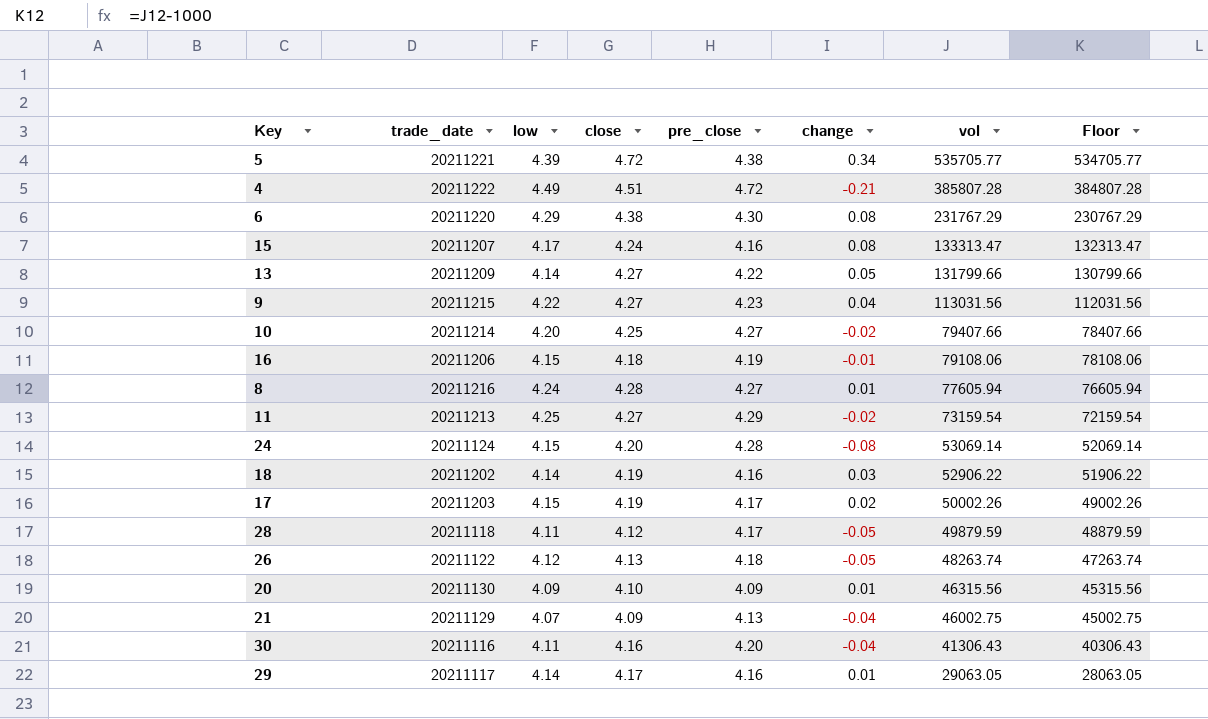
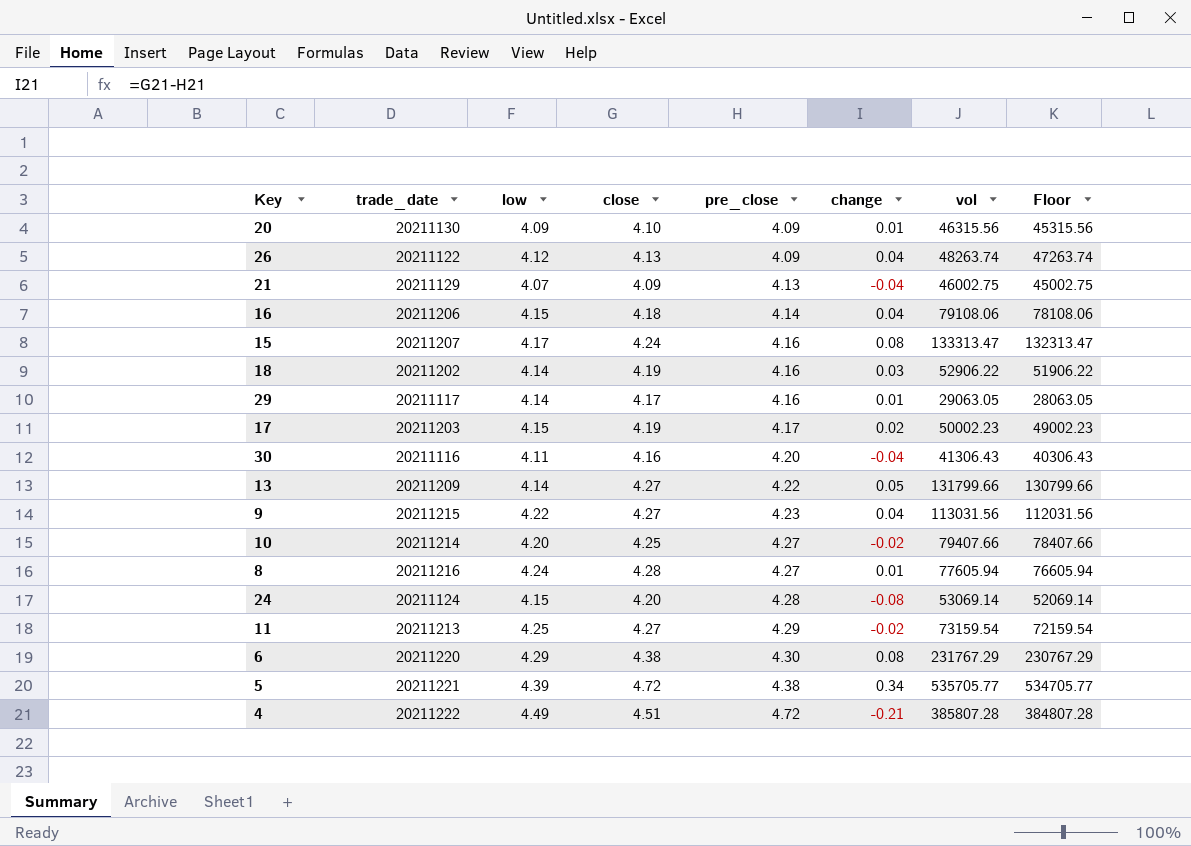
row order: vol descending -> pre_close ascending
row 28: 20211118 | 4.11 | 4.12 | 4.17 | -0.05 | 49879.59 | 48879.59 -> none
26 | pre_close: 4.18 -> 4.09
26 | change: -0.05 -> 0.04
16 | pre_close: 4.19 -> 4.14
16 | change: -0.01 -> 0.04
17 | vol: 50002.26 -> 50002.23
17 | Floor: 49002.26 -> 49002.23

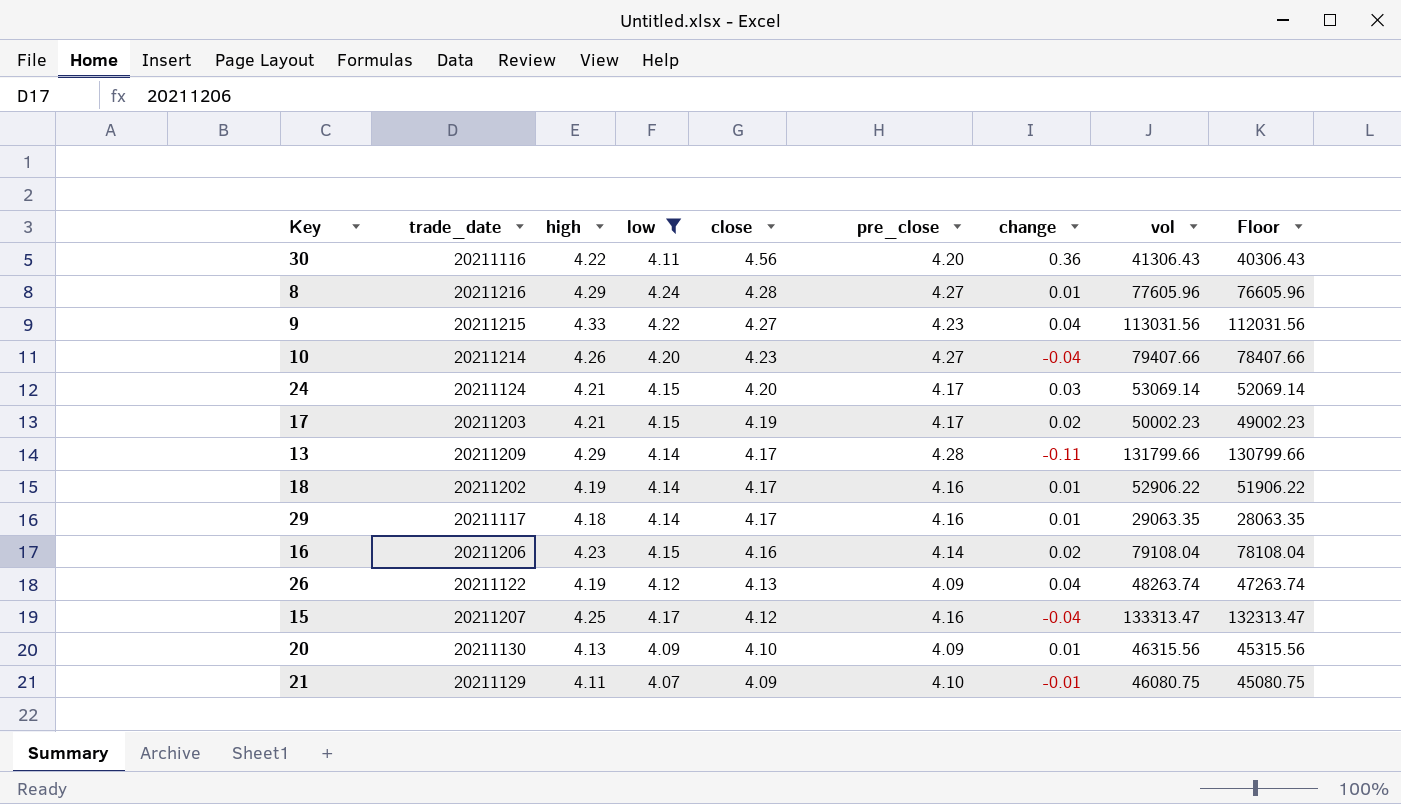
filter: none -> low <= 4.24
row order: pre_close ascending -> close descending
column high | position: none -> 3
30 | close: 4.16 -> 4.56
30 | change: -0.04 -> 0.36
8 | vol: 77605.94 -> 77605.96
8 | Floor: 76605.94 -> 76605.96
10 | close: 4.25 -> 4.23
10 | change: -0.02 -> -0.04
24 | pre_close: 4.28 -> 4.17
24 | change: -0.08 -> 0.03
13 | close: 4.27 -> 4.17
13 | pre_close: 4.22 -> 4.28
13 | change: 0.05 -> -0.11
18 | close: 4.19 -> 4.17
18 | change: 0.03 -> 0.01
29 | vol: 29063.05 -> 29063.35
29 | Floor: 28063.05 -> 28063.35
16 | close: 4.18 -> 4.16
16 | change: 0.04 -> 0.02
16 | vol: 79108.06 -> 79108.04
16 | Floor: 78108.06 -> 78108.04
15 | close: 4.24 -> 4.12
15 | change: 0.08 -> -0.04
21 | pre_close: 4.13 -> 4.10
21 | change: -0.04 -> -0.01
21 | vol: 46002.75 -> 46080.75
21 | Floor: 45002.75 -> 45080.75

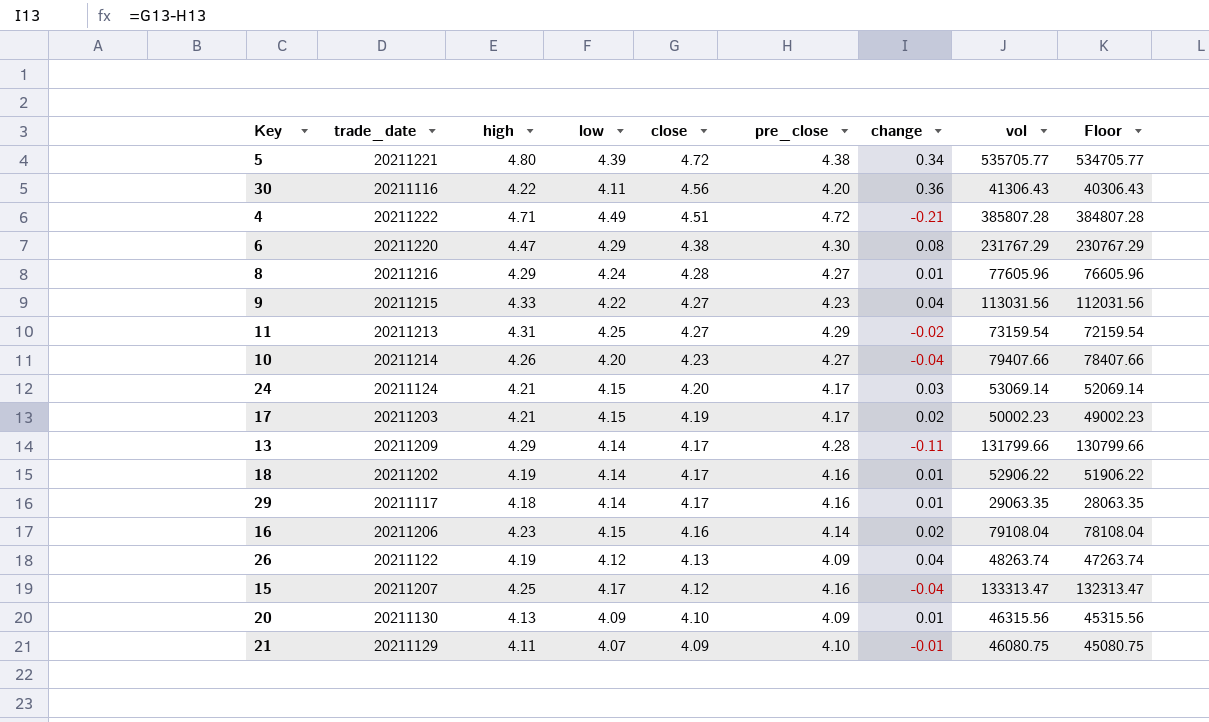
filter: low <= 4.24 -> none

